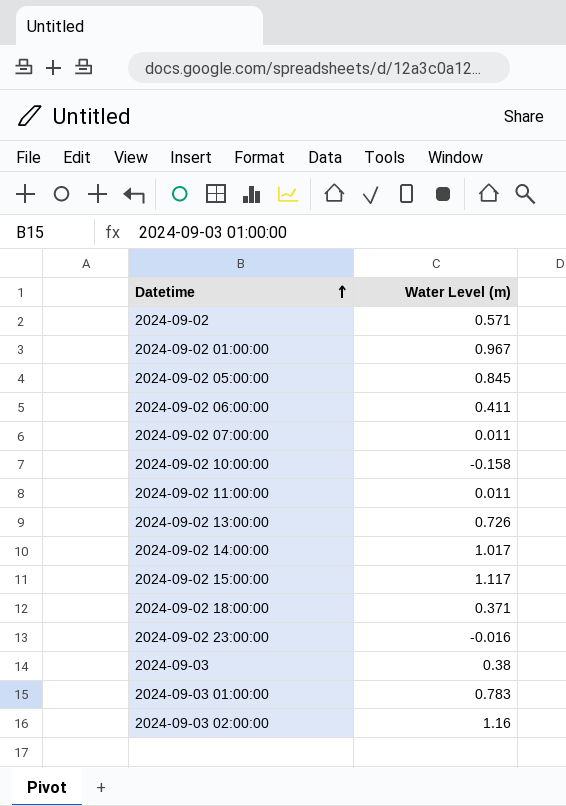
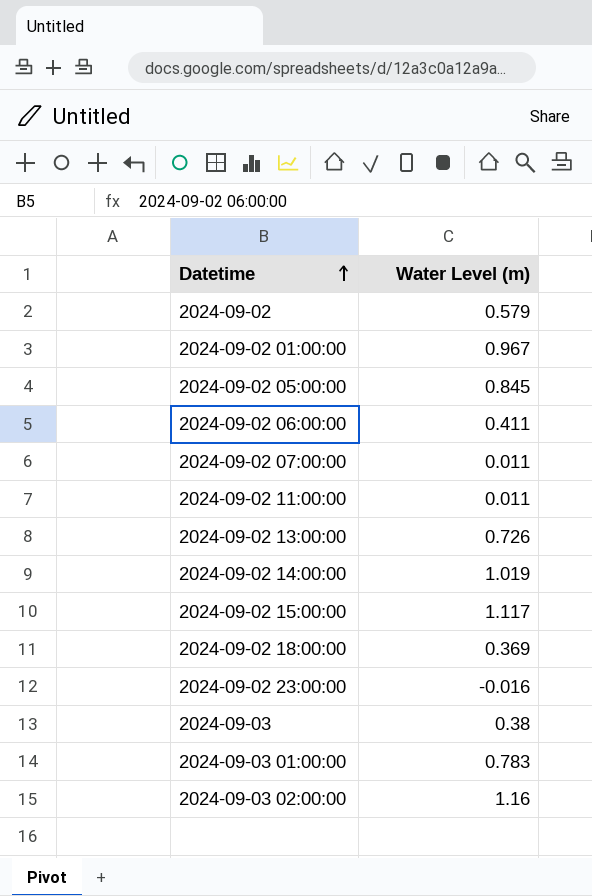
row 2024-09-02 10:00:00: -0.158 -> none
2024-09-02 | Water Level (m): 0.571 -> 0.579
2024-09-02 14:00:00 | Water Level (m): 1.017 -> 1.019
2024-09-02 18:00:00 | Water Level (m): 0.371 -> 0.369

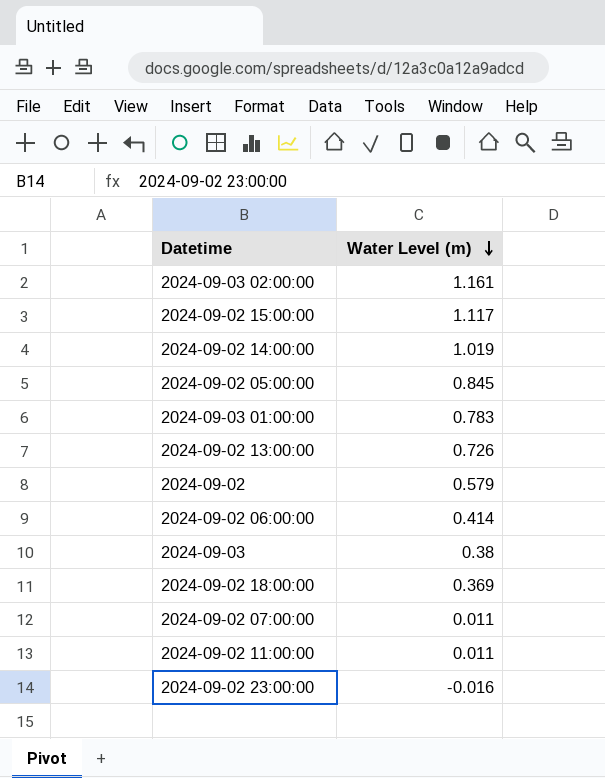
row order: Datetime ascending -> Water Level (m) descending
row 2024-09-02 01:00:00: 0.967 -> none
2024-09-03 02:00:00 | Water Level (m): 1.16 -> 1.161
2024-09-02 06:00:00 | Water Level (m): 0.411 -> 0.414

